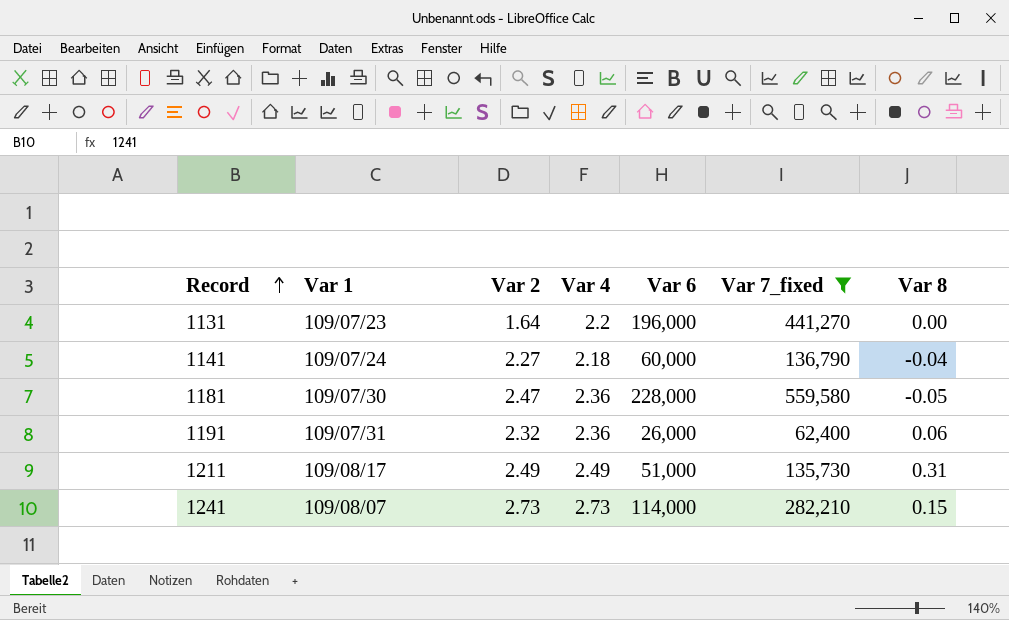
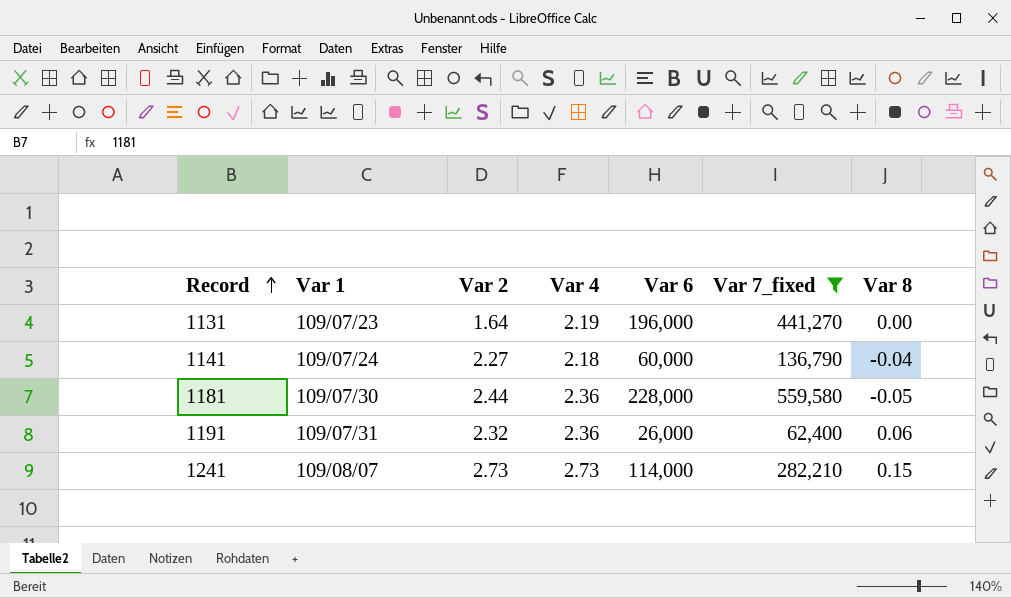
row 1211: 109/08/17 | 2.49 | 2.49 | 51,000 | 135,730 | 0.31 -> none
1131 | Var 4: 2.2 -> 2.19
1181 | Var 2: 2.47 -> 2.44

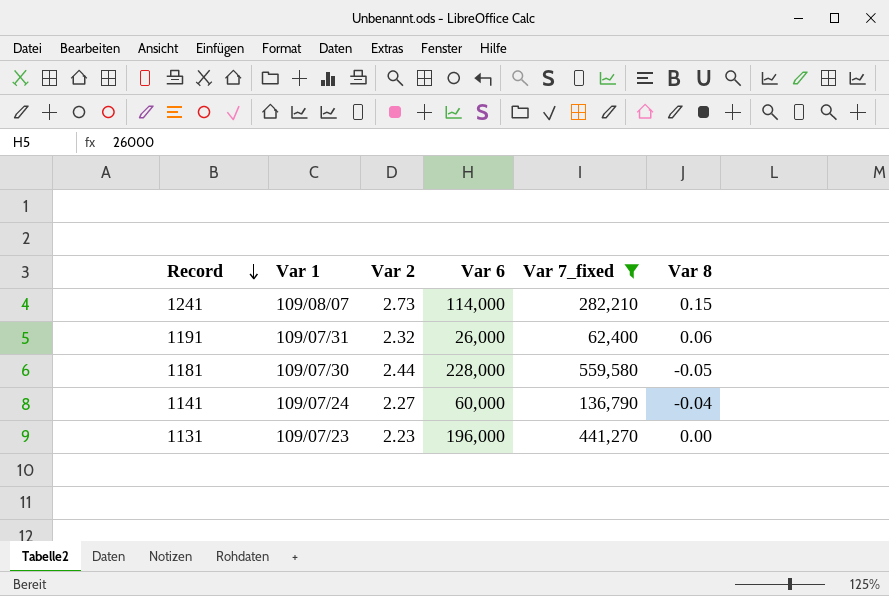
row order: Record ascending -> Record descending
column Var 4 | position: 4 -> none
1131 | Var 2: 1.64 -> 2.23

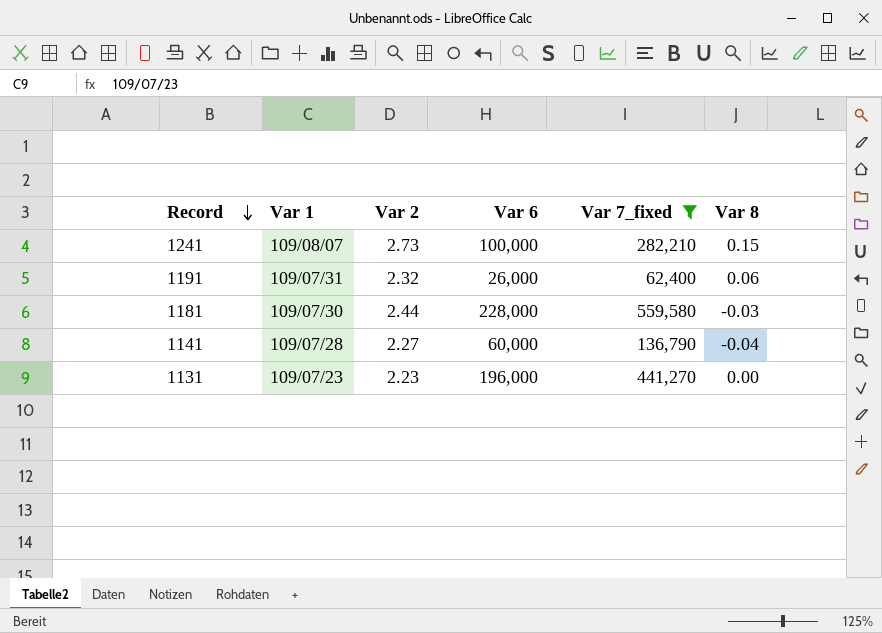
1241 | Var 6: 114,000 -> 100,000
1181 | Var 8: -0.05 -> -0.03
1141 | Var 1: 109/07/24 -> 109/07/28

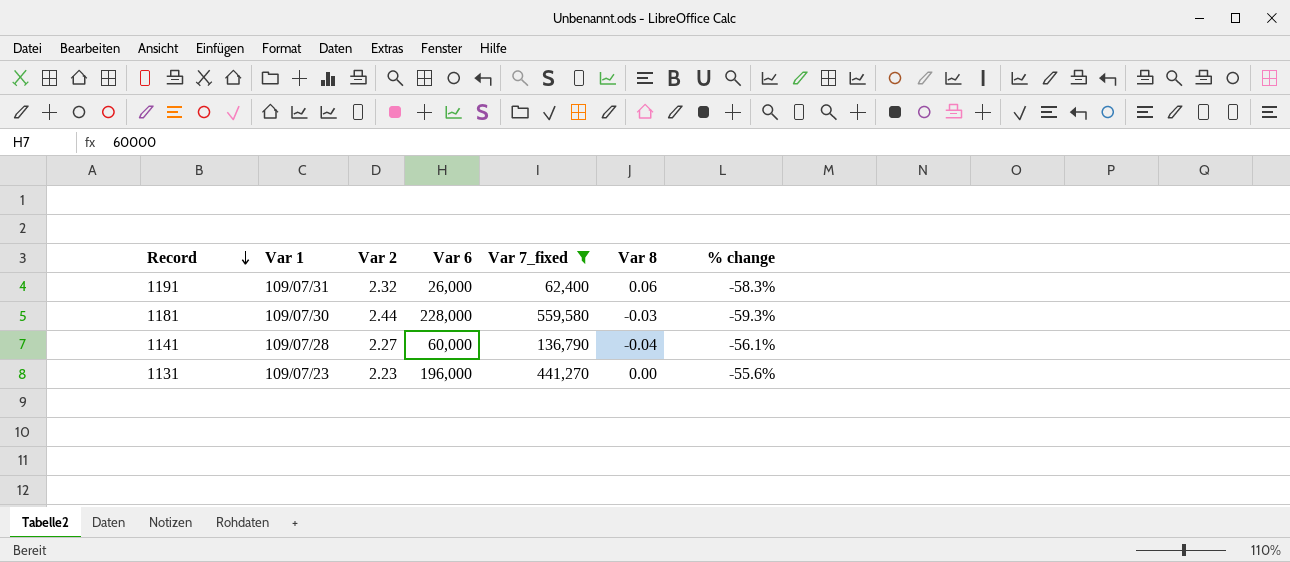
column % change | formula: none -> ([Var 6] - [Var 7_fixed]) / [Var 7_fixed]
row 1241: 109/08/07 | 2.73 | 100,000 | 282,210 | 0.15 -> none

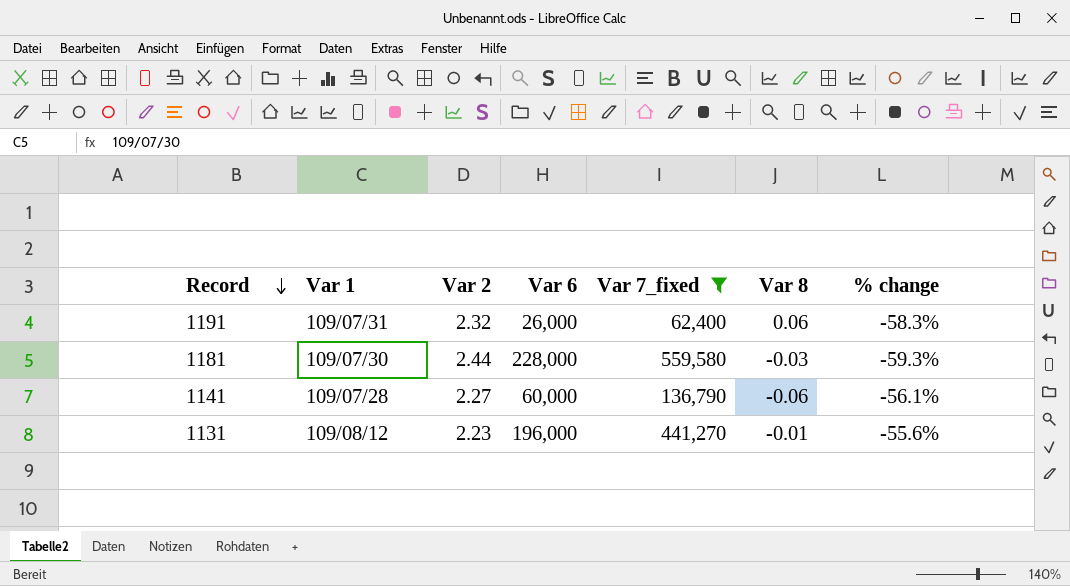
1141 | Var 8: -0.04 -> -0.06
1131 | Var 1: 109/07/23 -> 109/08/12
1131 | Var 8: 0.00 -> -0.01

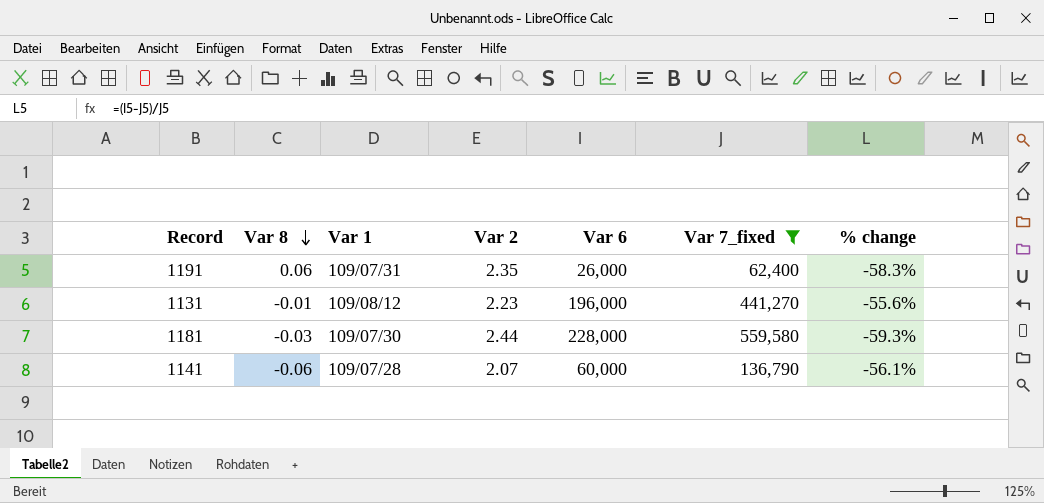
row order: Record descending -> Var 8 descending
column Var 8 | position: 6 -> 2
1191 | Var 2: 2.32 -> 2.35
1141 | Var 2: 2.27 -> 2.07

